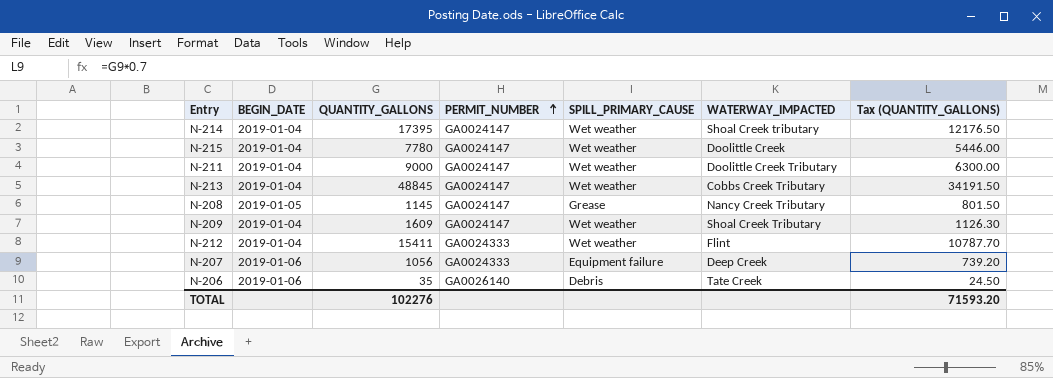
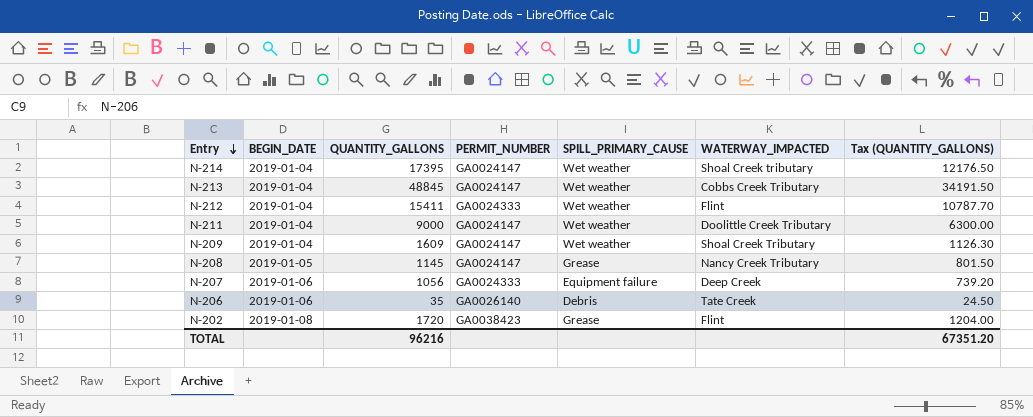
row order: PERMIT_NUMBER ascending -> Entry descending
row N-215: 2019-01-04 | 7780 | GA0024147 | Wet weather | Doolittle Creek | 5446.00 -> none
row N-202: none -> 2019-01-08 | 1720 | GA0038423 | Grease | Flint | 1204.00
TOTAL | QUANTITY_GALLONS: 102276 -> 96216
TOTAL | Tax (QUANTITY_GALLONS): 71593.20 -> 67351.20

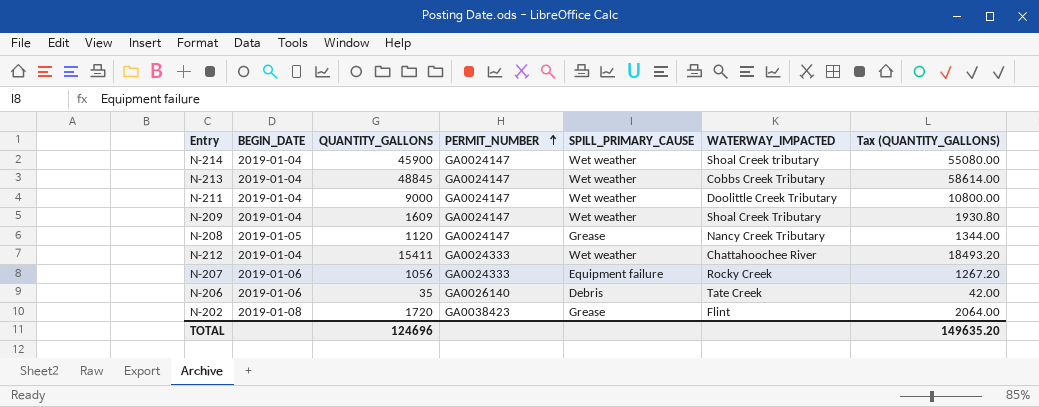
row order: Entry descending -> PERMIT_NUMBER ascending
column Tax (QUANTITY_GALLONS) | formula: [QUANTITY_GALLONS] * 0.7 -> [QUANTITY_GALLONS] * 1.2
N-214 | QUANTITY_GALLONS: 17395 -> 45900
N-208 | QUANTITY_GALLONS: 1145 -> 1120
N-212 | WATERWAY_IMPACTED: Flint -> Chattahoochee River
N-207 | WATERWAY_IMPACTED: Deep Creek -> Rocky Creek
TOTAL | QUANTITY_GALLONS: 96216 -> 124696
TOTAL | Tax (QUANTITY_GALLONS): 67351.20 -> 149635.20

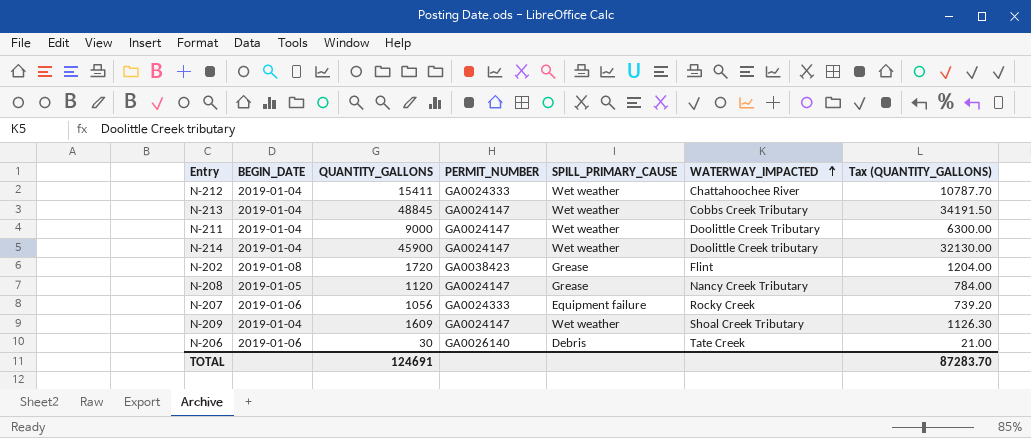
row order: PERMIT_NUMBER ascending -> WATERWAY_IMPACTED ascending
column Tax (QUANTITY_GALLONS) | formula: [QUANTITY_GALLONS] * 1.2 -> [QUANTITY_GALLONS] * 0.7
N-214 | WATERWAY_IMPACTED: Shoal Creek tributary -> Doolittle Creek tributary
N-206 | QUANTITY_GALLONS: 35 -> 30
TOTAL | QUANTITY_GALLONS: 124696 -> 124691
TOTAL | Tax (QUANTITY_GALLONS): 149635.20 -> 87283.70

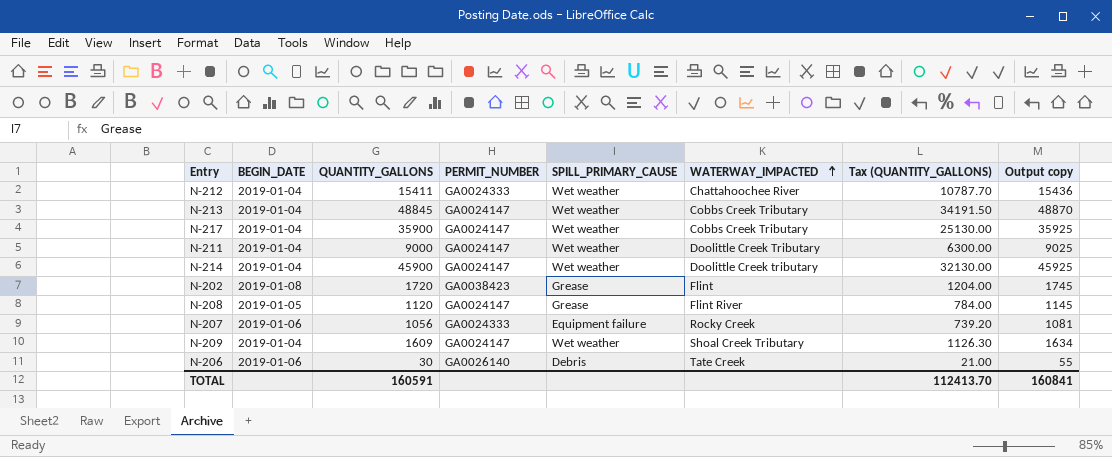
column Output copy | formula: none -> [QUANTITY_GALLONS] + 25
row N-217: none -> 2019-01-04 | 35900 | GA0024147 | Wet weather | Cobbs Creek Tributary | 25130.00 | 35925
N-208 | WATERWAY_IMPACTED: Nancy Creek Tributary -> Flint River
TOTAL | QUANTITY_GALLONS: 124691 -> 160591
TOTAL | Tax (QUANTITY_GALLONS): 87283.70 -> 112413.70

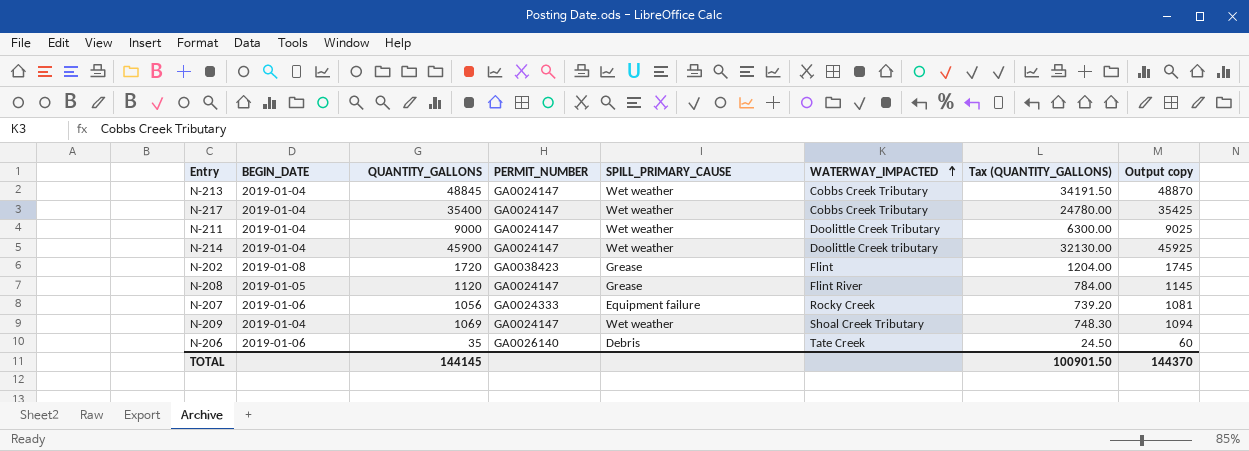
row N-212: 2019-01-04 | 15411 | GA0024333 | Wet weather | Chattahoochee River | 10787.70 | 15436 -> none
N-217 | QUANTITY_GALLONS: 35900 -> 35400
N-217 | Tax (QUANTITY_GALLONS): 25130.00 -> 24780.00
N-217 | Output copy: 35925 -> 35425
N-209 | QUANTITY_GALLONS: 1609 -> 1069
N-209 | Tax (QUANTITY_GALLONS): 1126.30 -> 748.30
N-209 | Output copy: 1634 -> 1094
N-206 | QUANTITY_GALLONS: 30 -> 35
N-206 | Tax (QUANTITY_GALLONS): 21.00 -> 24.50
N-206 | Output copy: 55 -> 60
TOTAL | QUANTITY_GALLONS: 160591 -> 144145
TOTAL | Tax (QUANTITY_GALLONS): 112413.70 -> 100901.50
TOTAL | Output copy: 160841 -> 144370

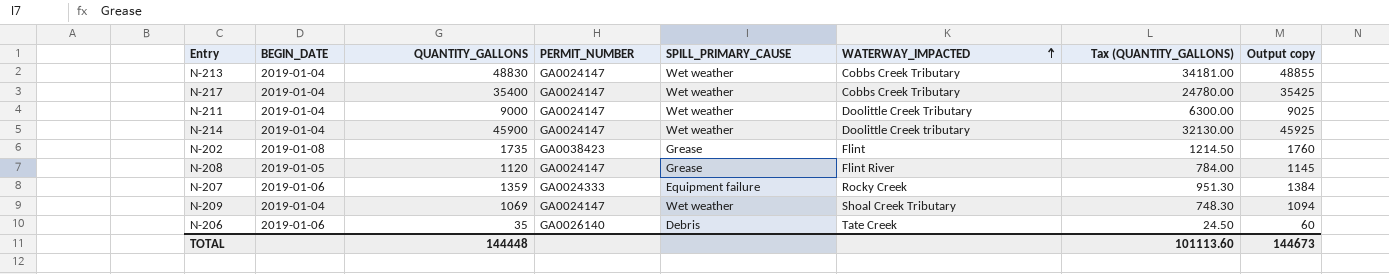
N-213 | QUANTITY_GALLONS: 48845 -> 48830
N-213 | Tax (QUANTITY_GALLONS): 34191.50 -> 34181.00
N-213 | Output copy: 48870 -> 48855
N-202 | QUANTITY_GALLONS: 1720 -> 1735
N-202 | Tax (QUANTITY_GALLONS): 1204.00 -> 1214.50
N-202 | Output copy: 1745 -> 1760
N-207 | QUANTITY_GALLONS: 1056 -> 1359
N-207 | Tax (QUANTITY_GALLONS): 739.20 -> 951.30
N-207 | Output copy: 1081 -> 1384
TOTAL | QUANTITY_GALLONS: 144145 -> 144448
TOTAL | Tax (QUANTITY_GALLONS): 100901.50 -> 101113.60
TOTAL | Output copy: 144370 -> 144673

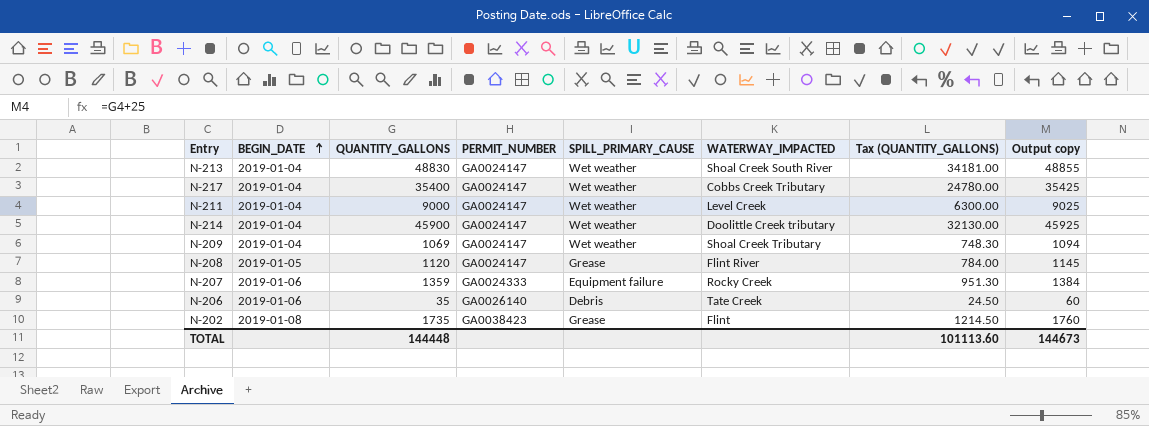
row order: WATERWAY_IMPACTED ascending -> BEGIN_DATE ascending
N-213 | WATERWAY_IMPACTED: Cobbs Creek Tributary -> Shoal Creek South River
N-211 | WATERWAY_IMPACTED: Doolittle Creek Tributary -> Level Creek

